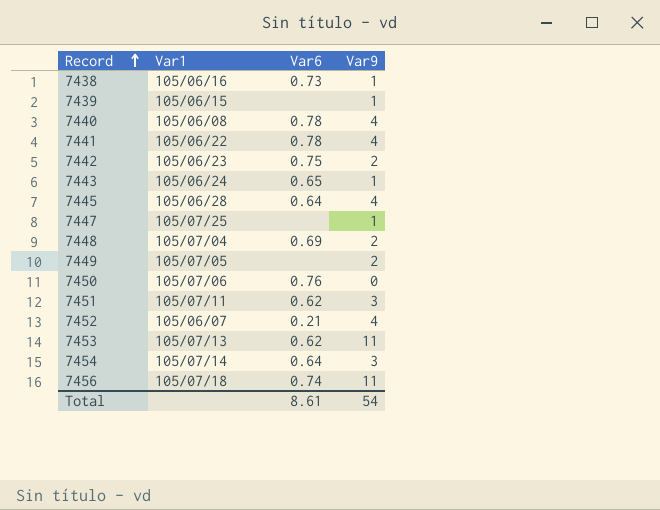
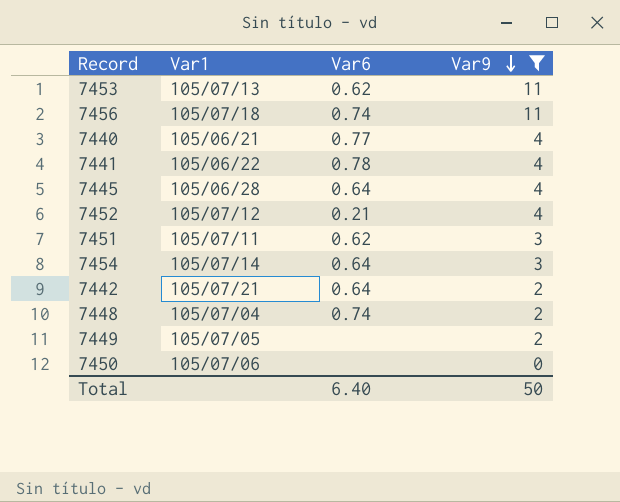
filter: none -> Var9 != 1
row order: Record ascending -> Var9 descending
7440 | Var1: 105/06/08 -> 105/06/21
7440 | Var6: 0.78 -> 0.77
7452 | Var1: 105/06/07 -> 105/07/12
7442 | Var1: 105/06/23 -> 105/07/21
7442 | Var6: 0.75 -> 0.64
7448 | Var6: 0.69 -> 0.74
7450 | Var6: 0.76 -> none
Total | Var6: 8.61 -> 6.40
Total | Var9: 54 -> 50

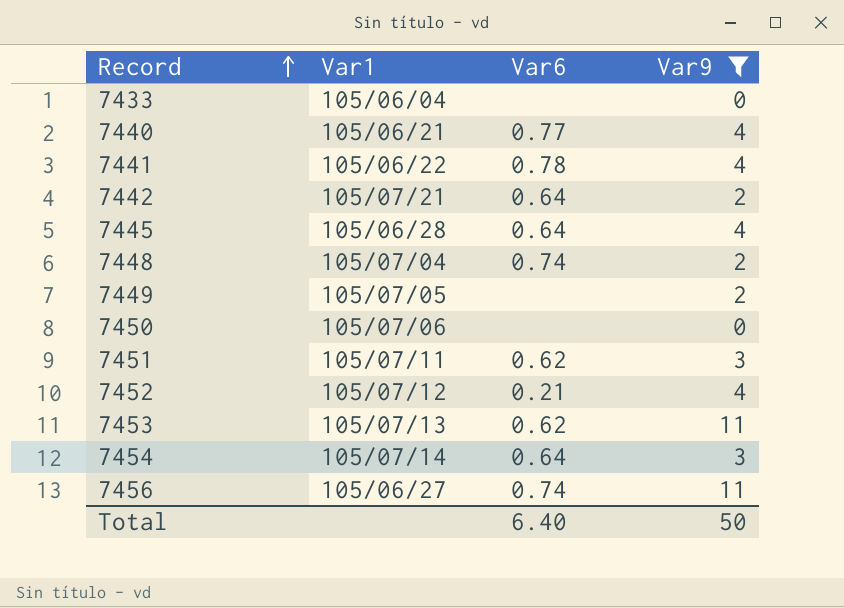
row order: Var9 descending -> Record ascending
row 7433: none -> 105/06/04 | none | 0
7456 | Var1: 105/07/18 -> 105/06/27

